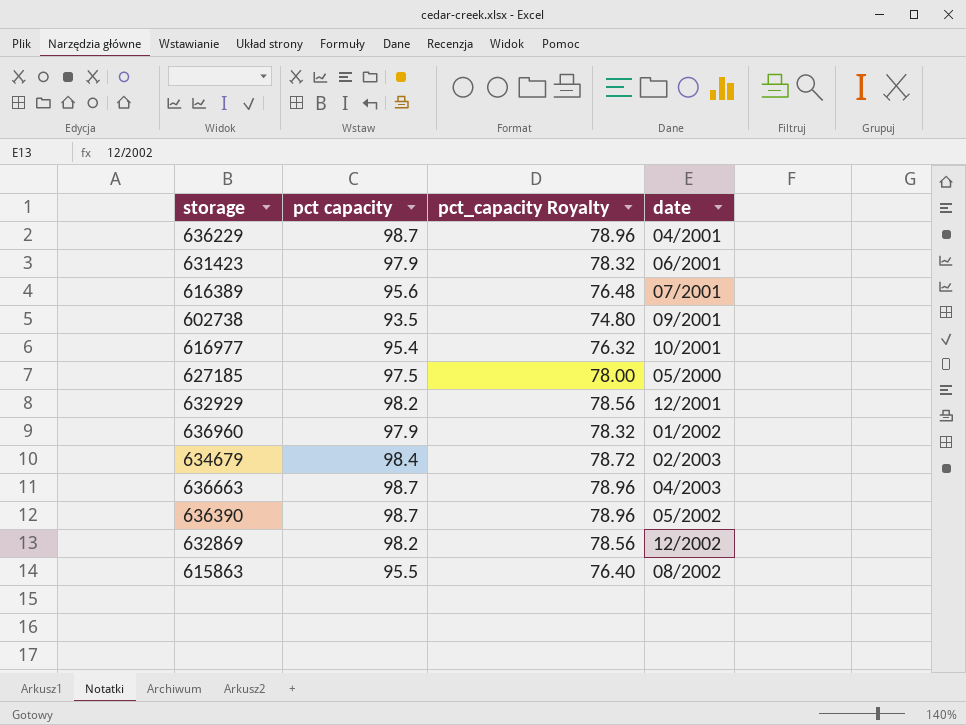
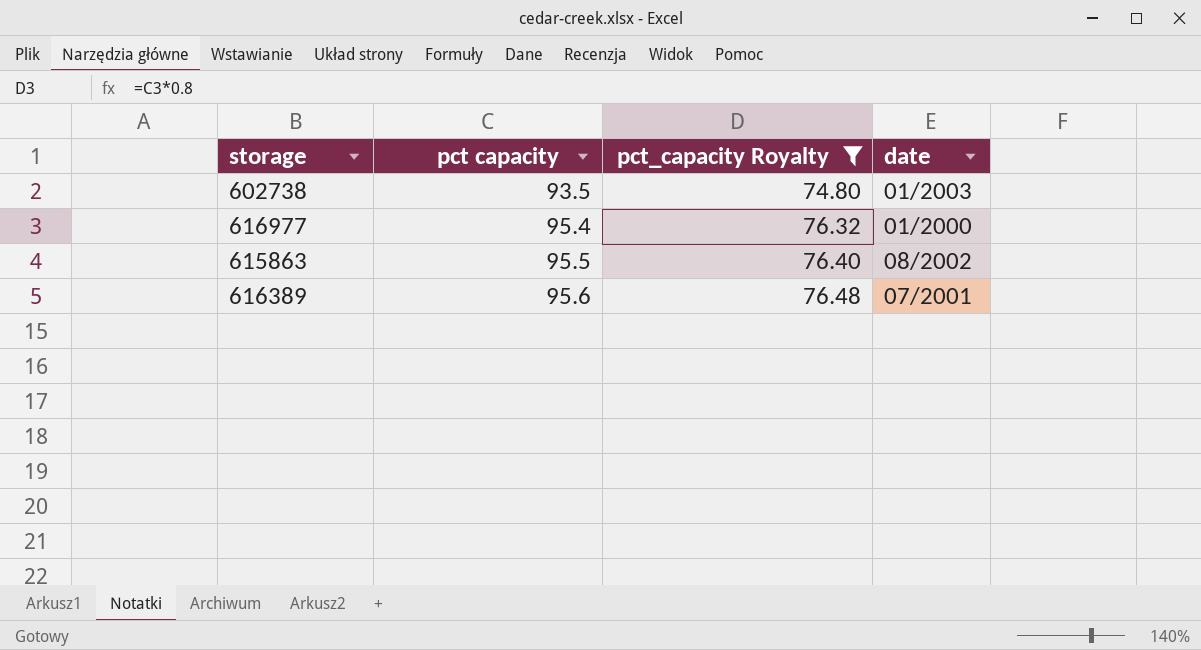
filter: none -> pct_capacity Royalty <= 76.48
row order: none -> pct capacity ascending
602738 | date: 09/2001 -> 01/2003
616977 | date: 10/2001 -> 01/2000

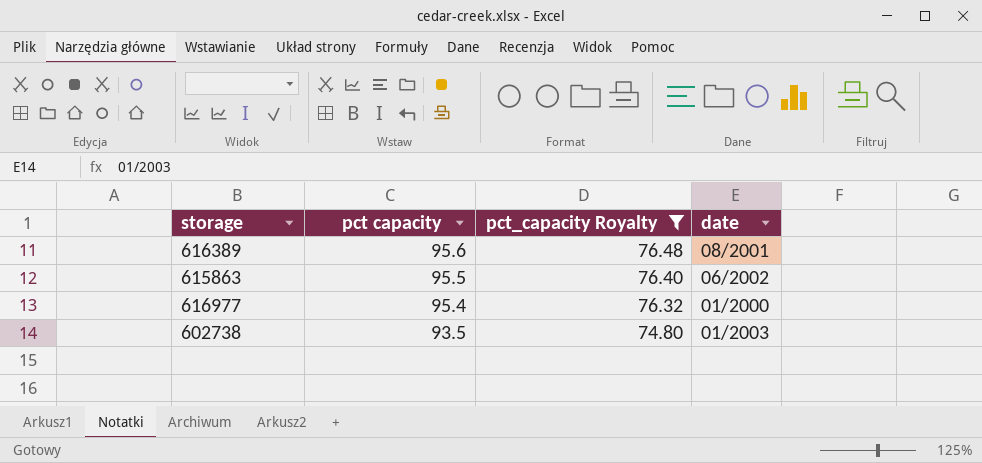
row order: pct capacity ascending -> pct capacity descending
616389 | date: 07/2001 -> 08/2001
615863 | date: 08/2002 -> 06/2002

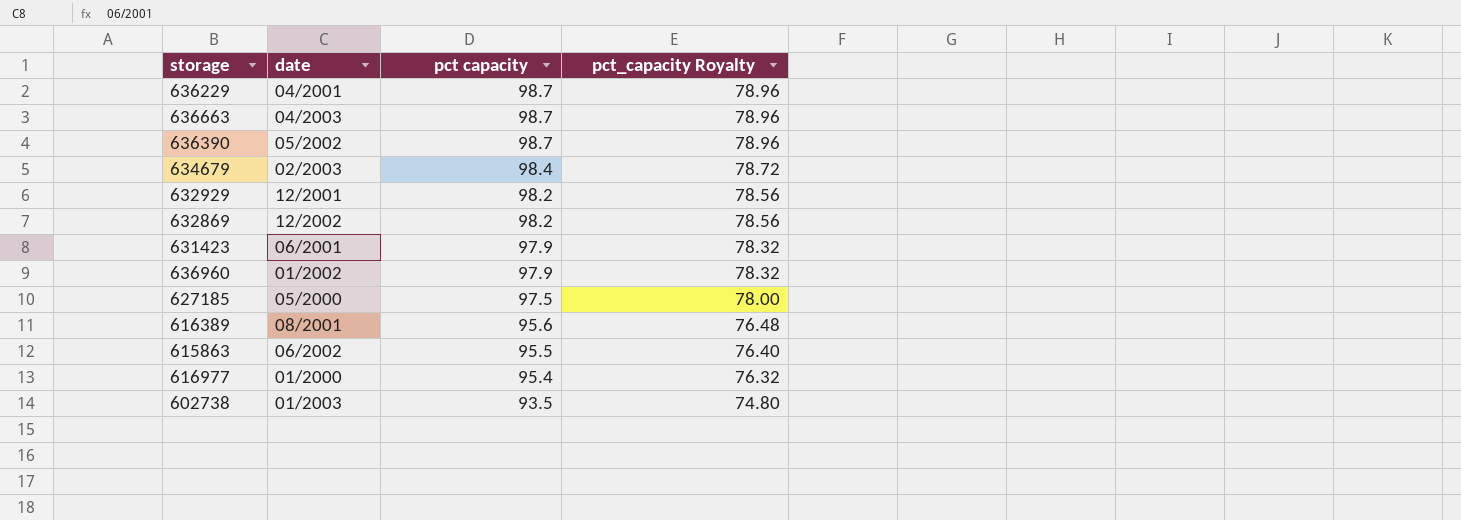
filter: pct_capacity Royalty <= 76.48 -> none
column date | position: 4 -> 2

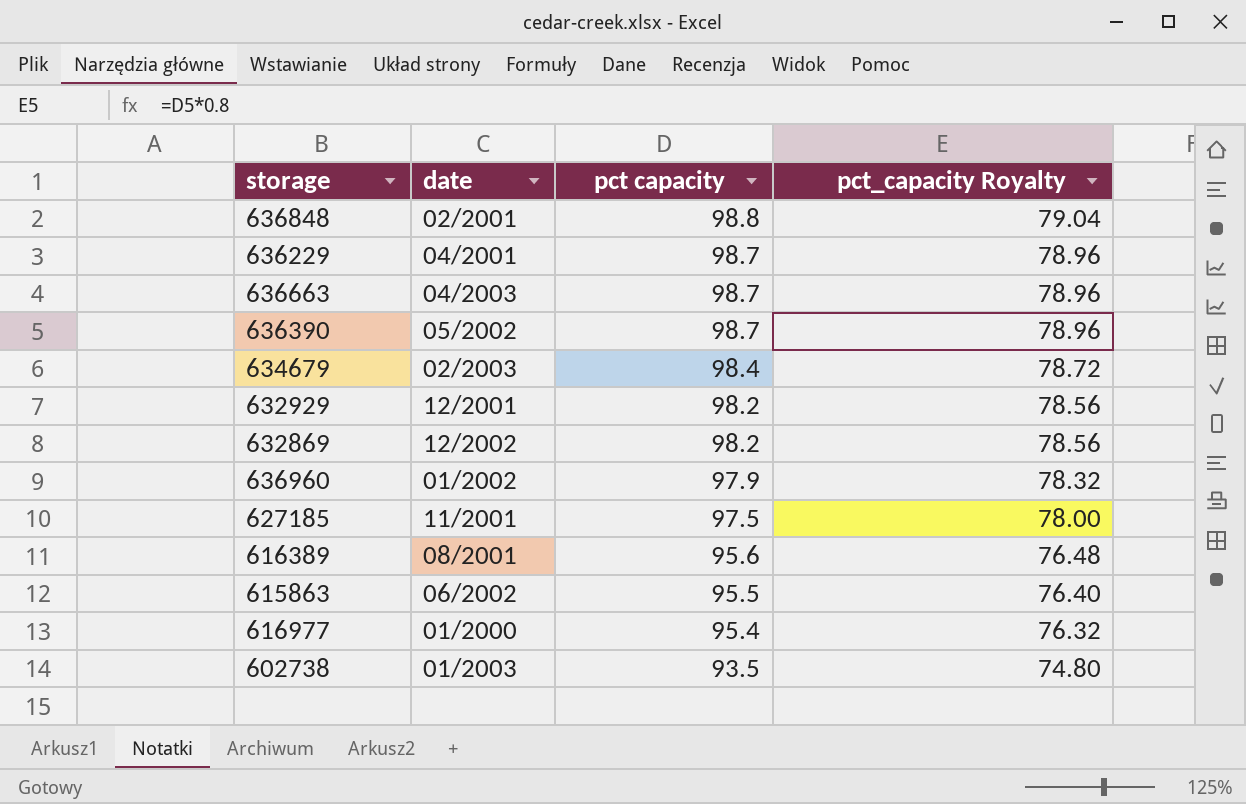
row 631423: 06/2001 | 97.9 | 78.32 -> none
row 636848: none -> 02/2001 | 98.8 | 79.04
627185 | date: 05/2000 -> 11/2001

